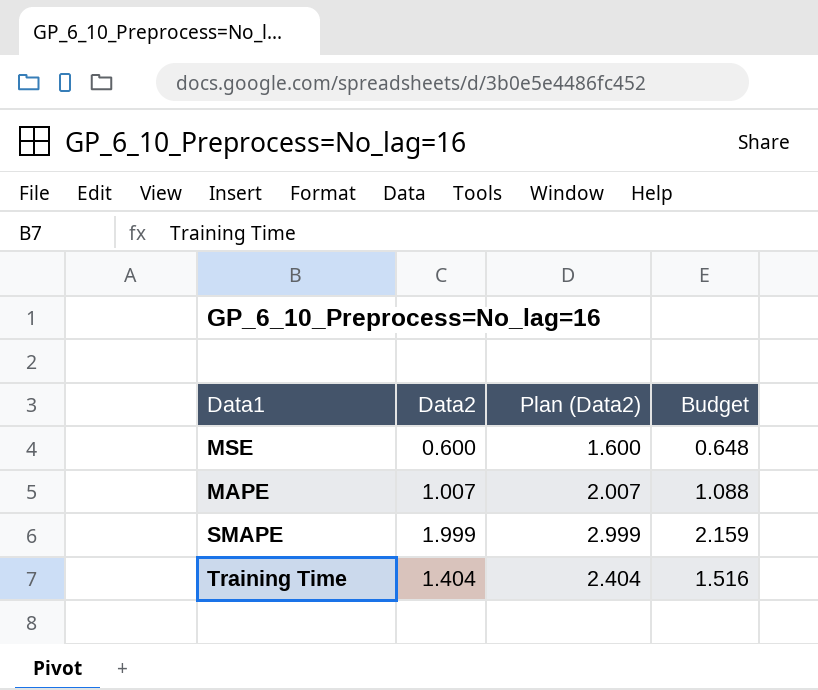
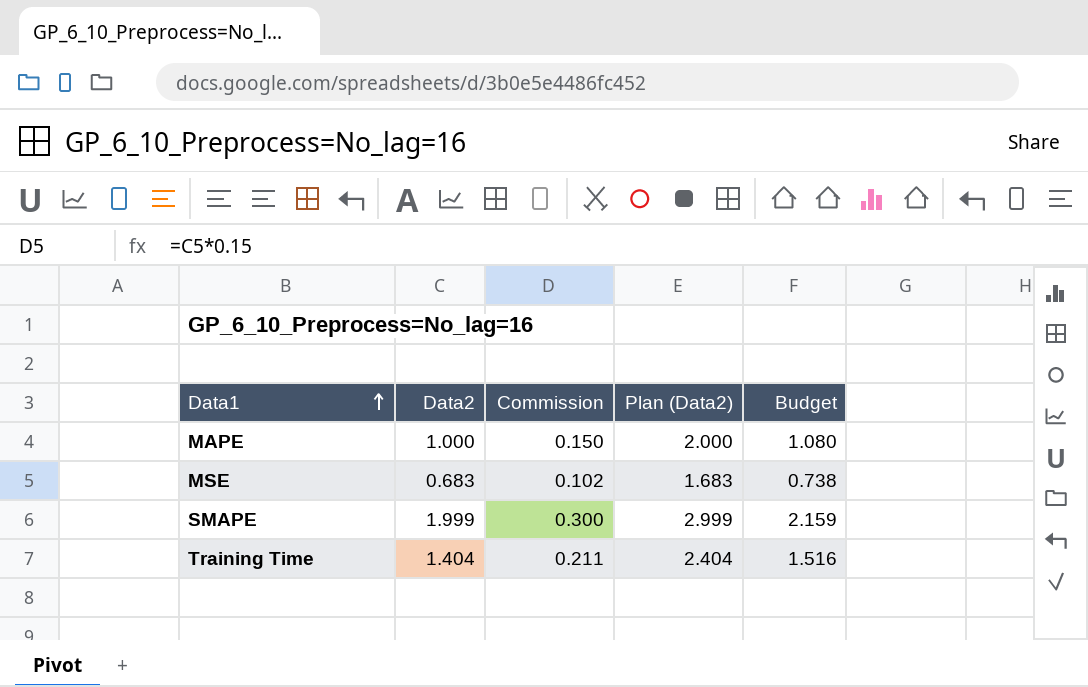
row order: none -> Data1 ascending
column Commission | formula: none -> [Data2] * 0.15
MAPE | Data2: 1.007 -> 1.000
MAPE | Plan (Data2): 2.007 -> 2.000
MAPE | Budget: 1.088 -> 1.080
MSE | Data2: 0.600 -> 0.683
MSE | Plan (Data2): 1.600 -> 1.683
MSE | Budget: 0.648 -> 0.738

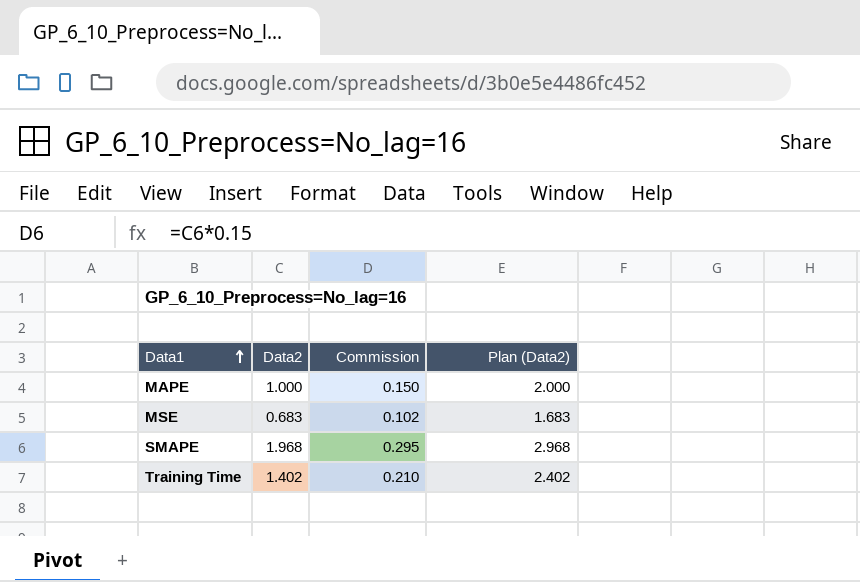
column Budget | formula: [Data2] * 1.08 -> none
SMAPE | Data2: 1.999 -> 1.968
SMAPE | Commission: 0.300 -> 0.295
SMAPE | Plan (Data2): 2.999 -> 2.968
Training Time | Data2: 1.404 -> 1.402
Training Time | Commission: 0.211 -> 0.210
Training Time | Plan (Data2): 2.404 -> 2.402

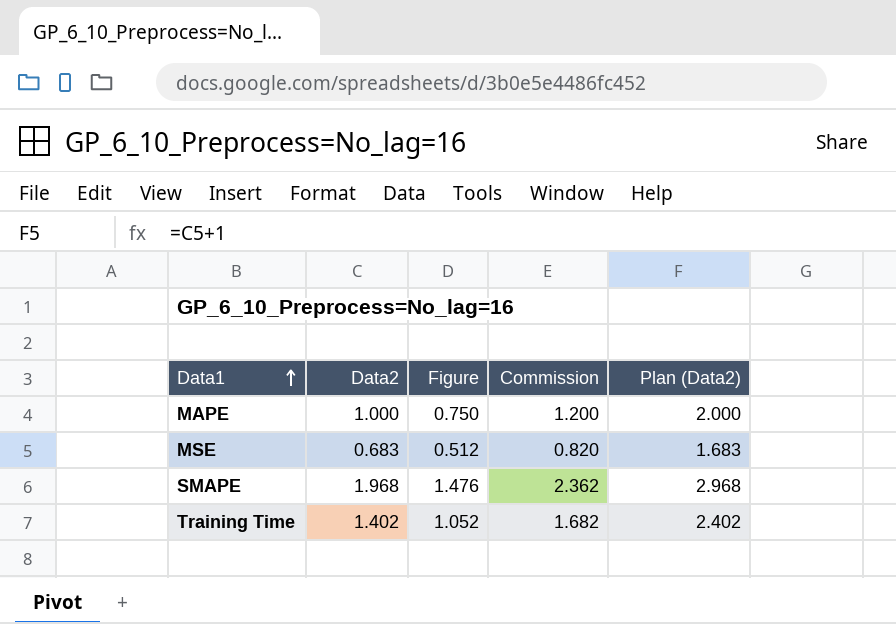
column Figure | formula: none -> [Data2] * 0.75
column Commission | formula: [Data2] * 0.15 -> [Data2] * 1.2

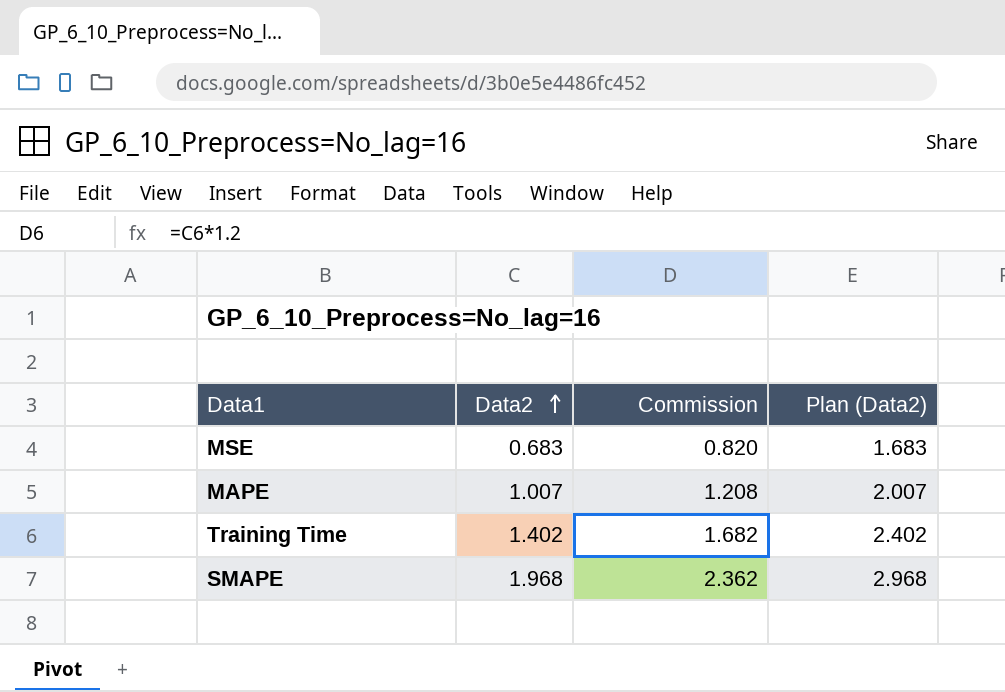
row order: Data1 ascending -> Data2 ascending
column Figure | formula: [Data2] * 0.75 -> none
MAPE | Data2: 1.000 -> 1.007
MAPE | Commission: 1.200 -> 1.208
MAPE | Plan (Data2): 2.000 -> 2.007

